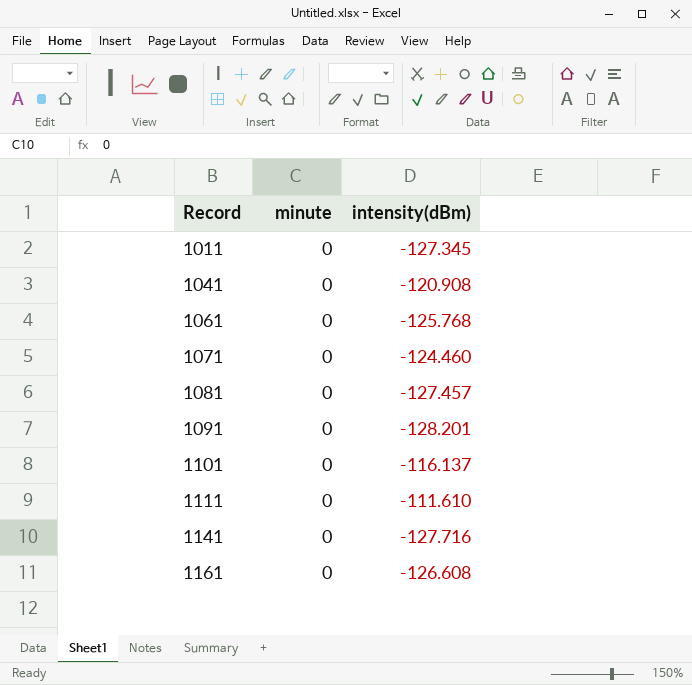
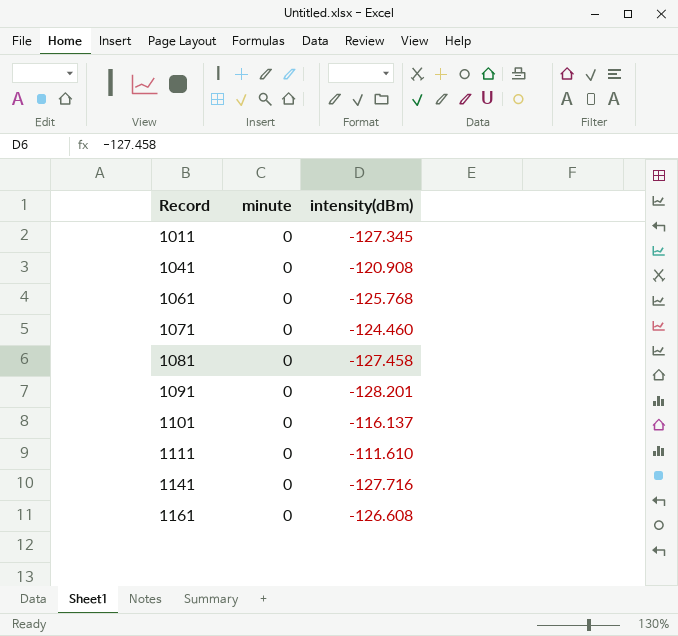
1081 | intensity(dBm): -127.457 -> -127.458

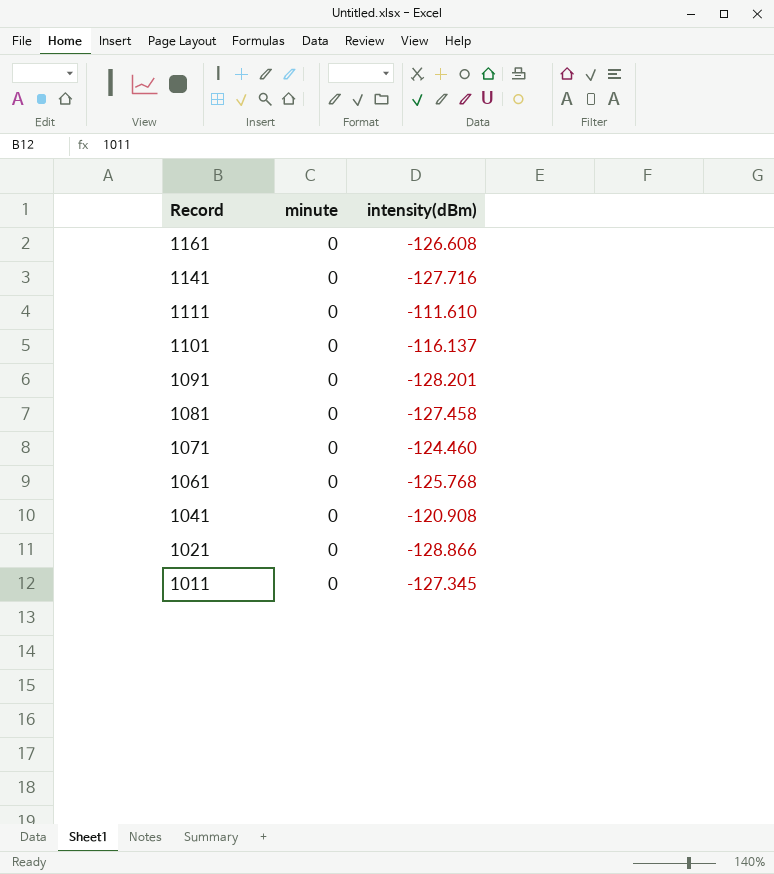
row order: Record ascending -> Record descending
row 1021: none -> 0 | -128.866

